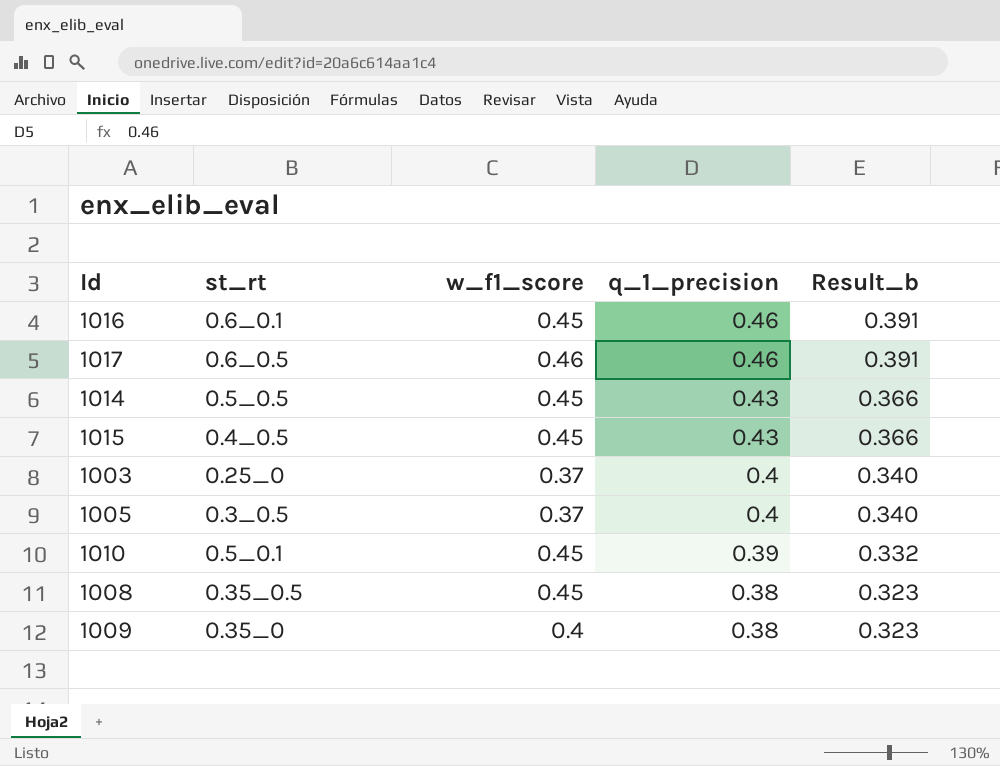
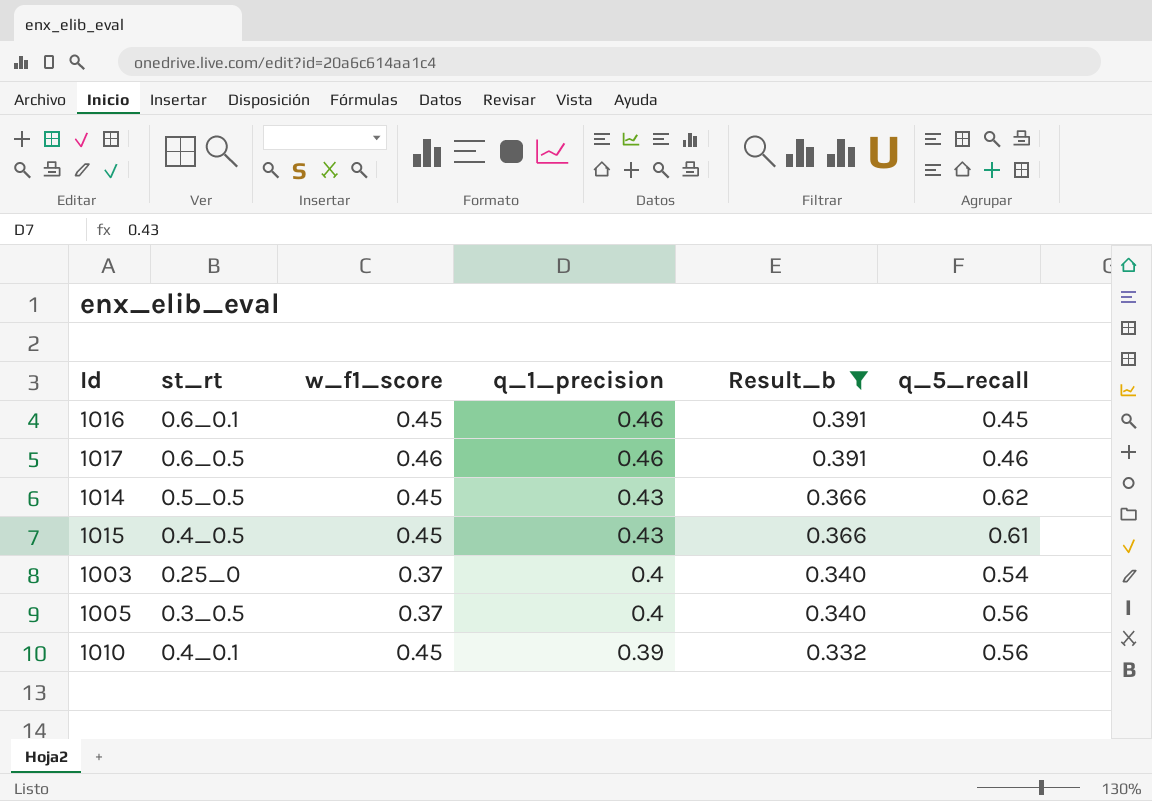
filter: none -> Result_b != 0.323
column q_5_recall | position: none -> 6
1010 | st_rt: 0.5_0.1 -> 0.4_0.1

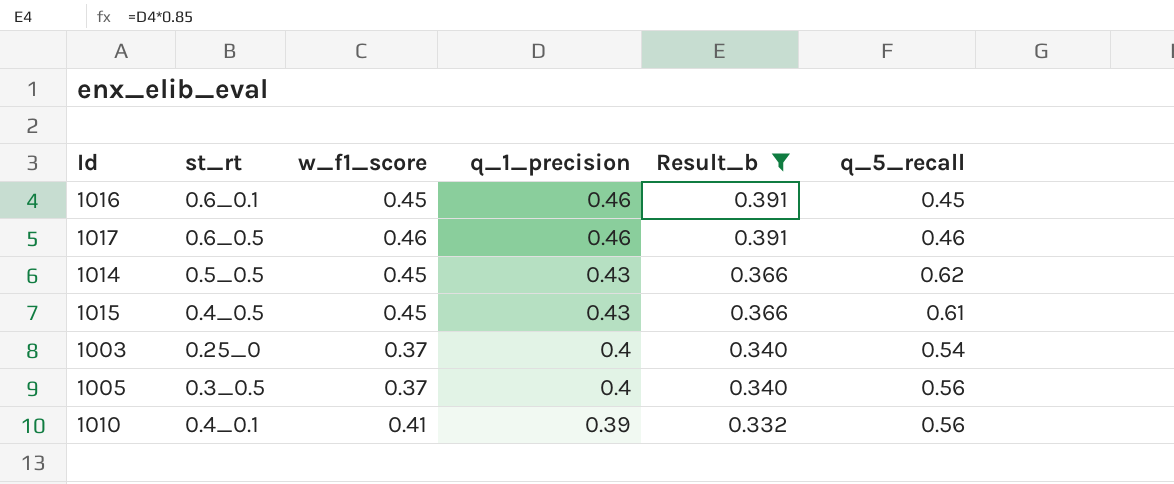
1010 | w_f1_score: 0.45 -> 0.41

